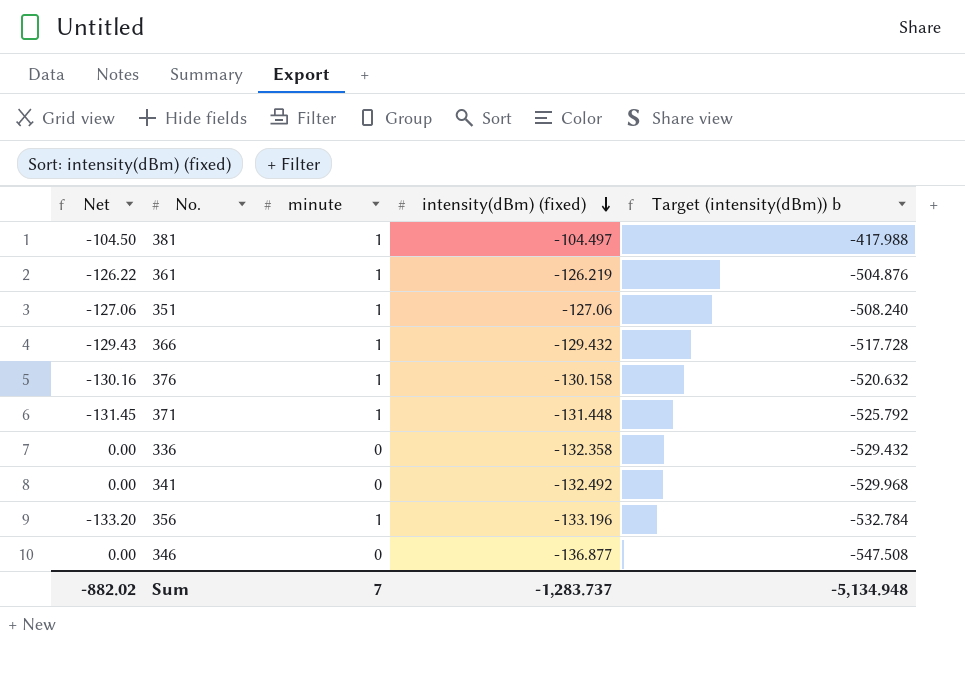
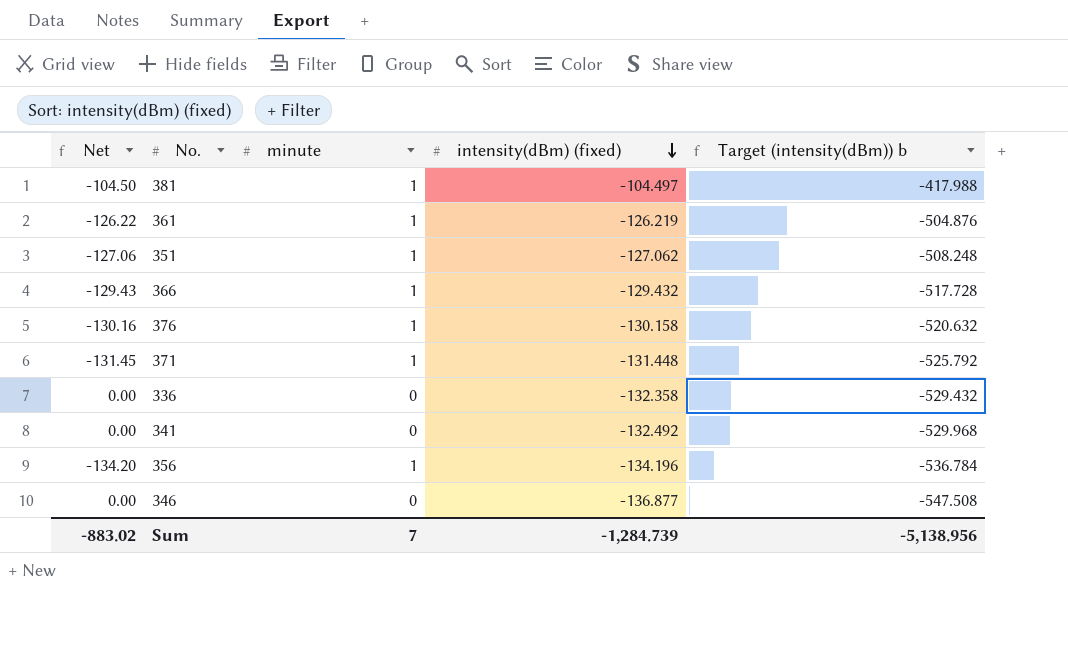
351 | intensity(dBm) (fixed): -127.06 -> -127.062
351 | Target (intensity(dBm)) b: -508.240 -> -508.248
356 | Net: -133.20 -> -134.20
356 | intensity(dBm) (fixed): -133.196 -> -134.196
356 | Target (intensity(dBm)) b: -532.784 -> -536.784
Sum | Net: -882.02 -> -883.02
Sum | intensity(dBm) (fixed): -1,283.737 -> -1,284.739
Sum | Target (intensity(dBm)) b: -5,134.948 -> -5,138.956

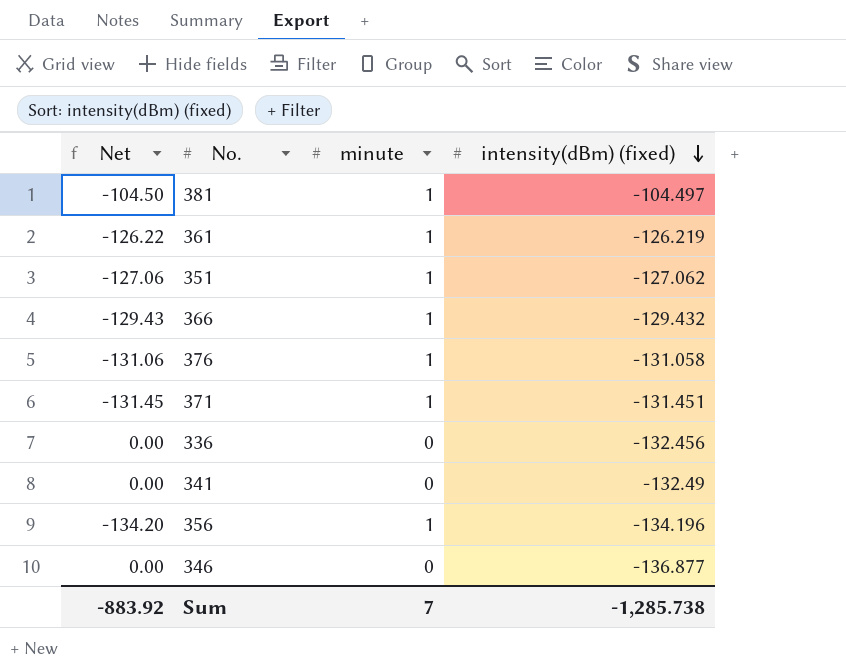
column Target (intensity(dBm)) b | formula: [intensity(dBm) (fixed)] * 4 -> none
376 | Net: -130.16 -> -131.06
376 | intensity(dBm) (fixed): -130.158 -> -131.058
371 | intensity(dBm) (fixed): -131.448 -> -131.451
336 | intensity(dBm) (fixed): -132.358 -> -132.456
341 | intensity(dBm) (fixed): -132.492 -> -132.49
Sum | Net: -883.02 -> -883.92
Sum | intensity(dBm) (fixed): -1,284.739 -> -1,285.738

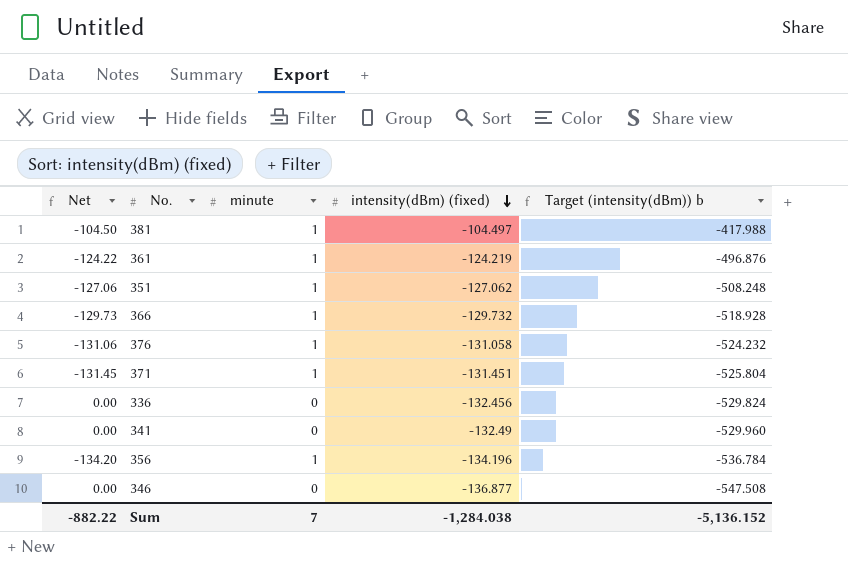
column Target (intensity(dBm)) b | formula: none -> [intensity(dBm) (fixed)] * 4
361 | Net: -126.22 -> -124.22
361 | intensity(dBm) (fixed): -126.219 -> -124.219
366 | Net: -129.43 -> -129.73
366 | intensity(dBm) (fixed): -129.432 -> -129.732
Sum | Net: -883.92 -> -882.22
Sum | intensity(dBm) (fixed): -1,285.738 -> -1,284.038

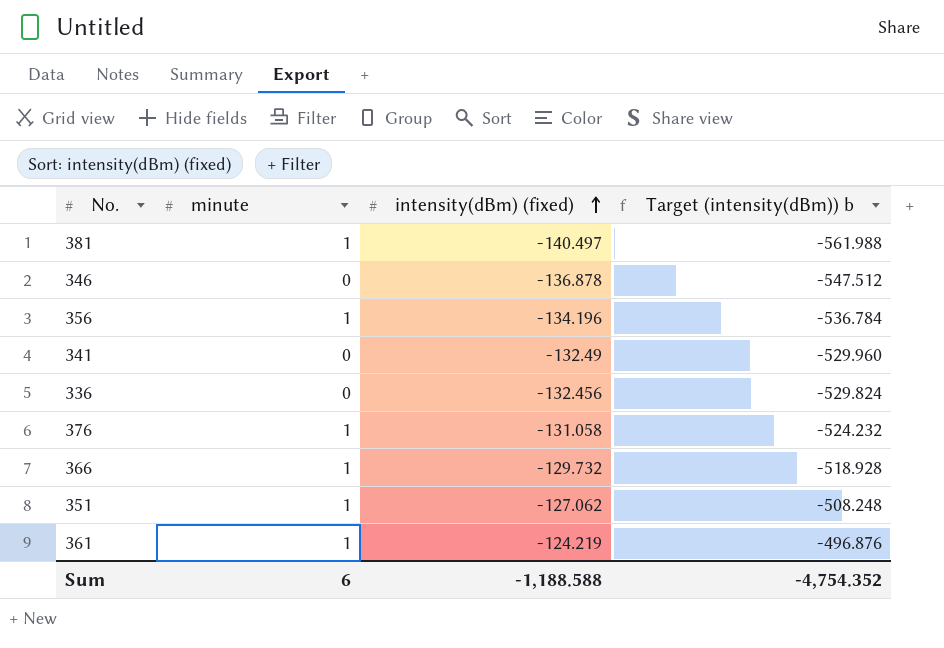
row order: intensity(dBm) (fixed) descending -> intensity(dBm) (fixed) ascending
column Net | formula: [minute] * [intensity(dBm) (fixed)] -> none
row 371: -131.45 | 1 | -131.451 | -525.804 -> none
381 | intensity(dBm) (fixed): -104.497 -> -140.497
381 | Target (intensity(dBm)) b: -417.988 -> -561.988
346 | intensity(dBm) (fixed): -136.877 -> -136.878
346 | Target (intensity(dBm)) b: -547.508 -> -547.512
Sum | minute: 7 -> 6
Sum | intensity(dBm) (fixed): -1,284.038 -> -1,188.588
Sum | Target (intensity(dBm)) b: -5,136.152 -> -4,754.352

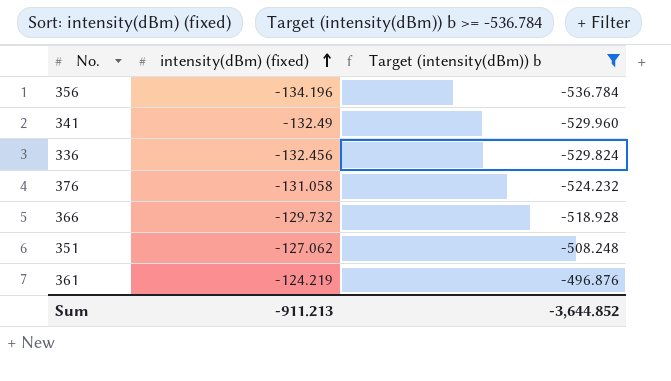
filter: none -> Target (intensity(dBm)) b >= -536.784
column minute | position: 2 -> none
Sum | intensity(dBm) (fixed): -1,188.588 -> -911.213
Sum | Target (intensity(dBm)) b: -4,754.352 -> -3,644.852

